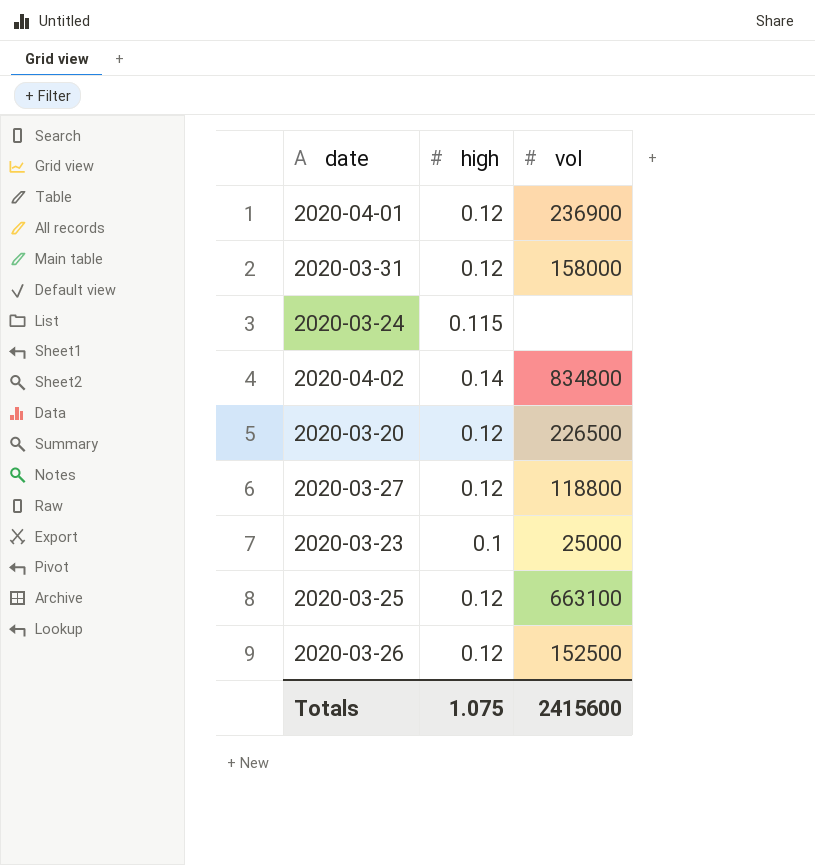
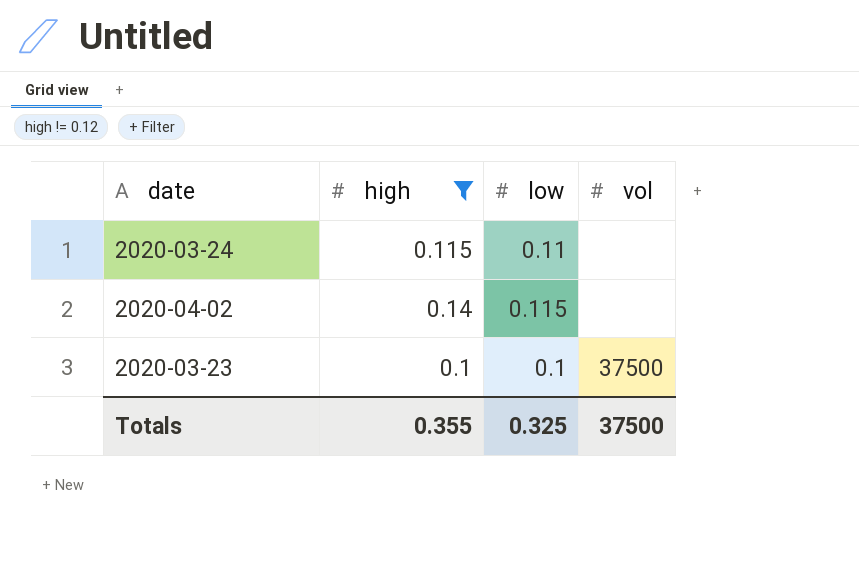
filter: none -> high != 0.12
column low | position: none -> 3
2020-04-02 | vol: 834800 -> none
2020-03-23 | vol: 25000 -> 37500
Totals | high: 1.075 -> 0.355
Totals | vol: 2415600 -> 37500

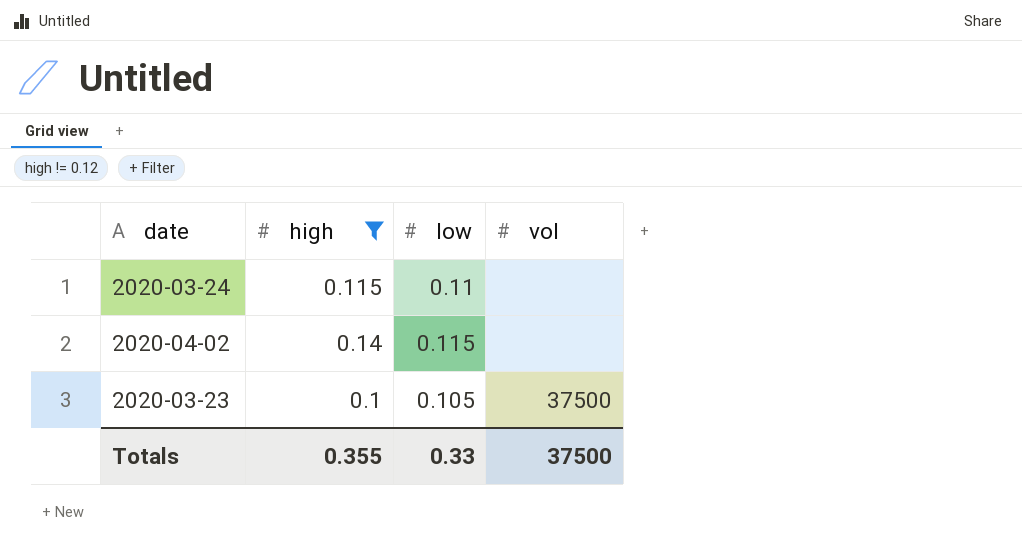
2020-03-23 | low: 0.1 -> 0.105
Totals | low: 0.325 -> 0.33

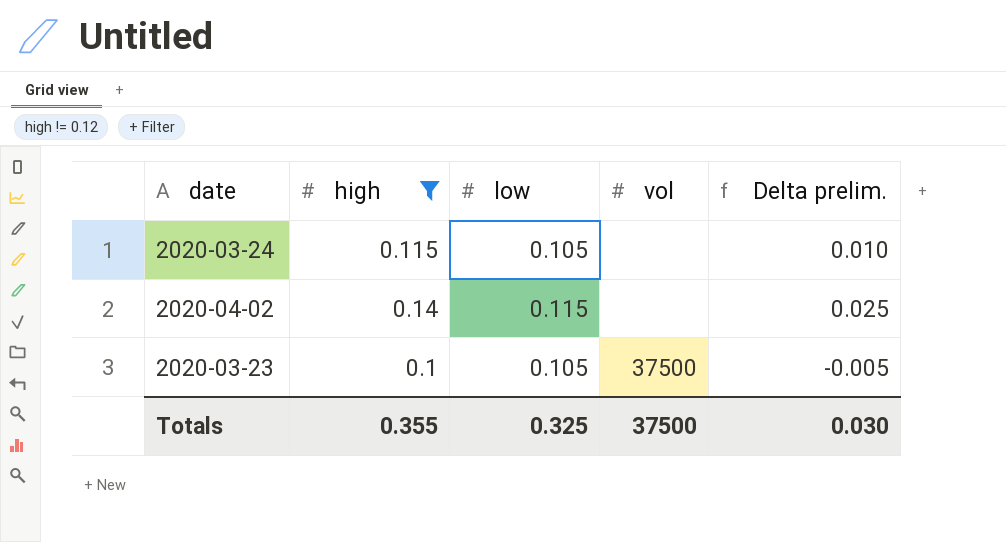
column Delta prelim. | formula: none -> [high] - [low]
2020-03-24 | low: 0.11 -> 0.105
Totals | low: 0.33 -> 0.325

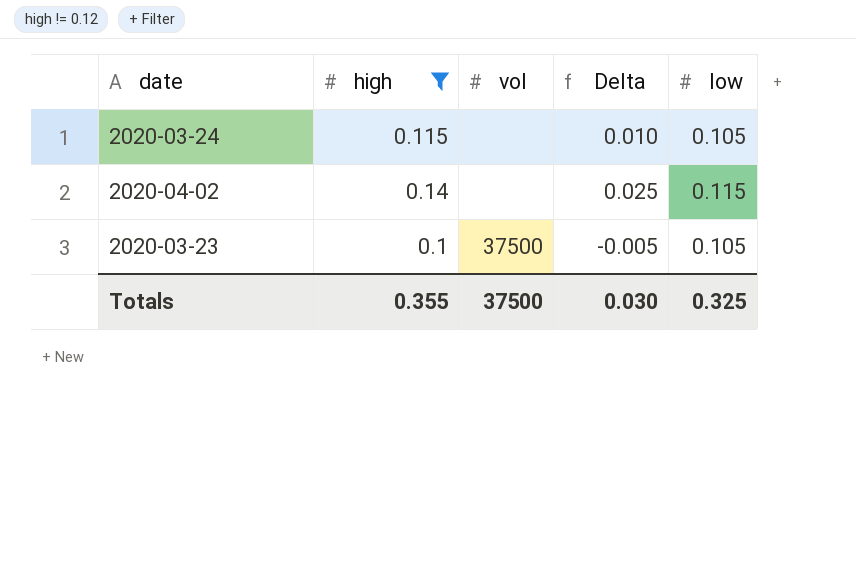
column name: Delta prelim. -> Delta
column low | position: 3 -> 5

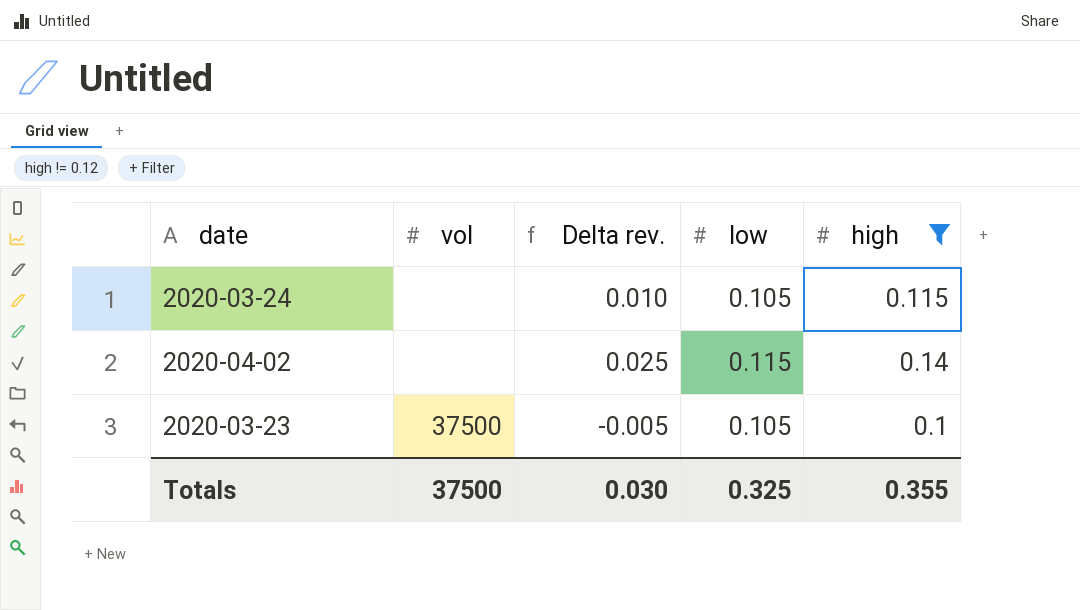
column name: Delta -> Delta rev.
column high | position: 2 -> 5

